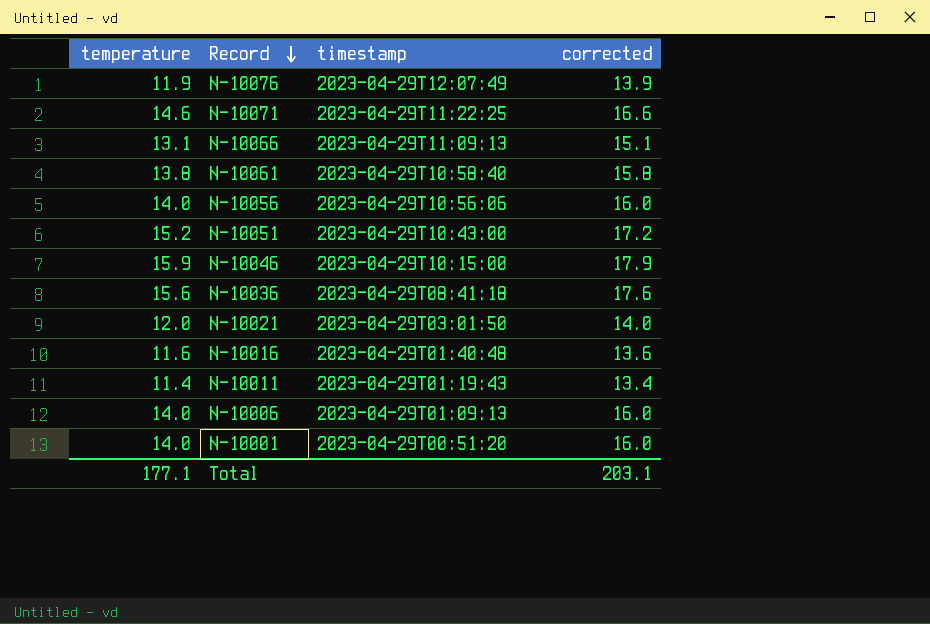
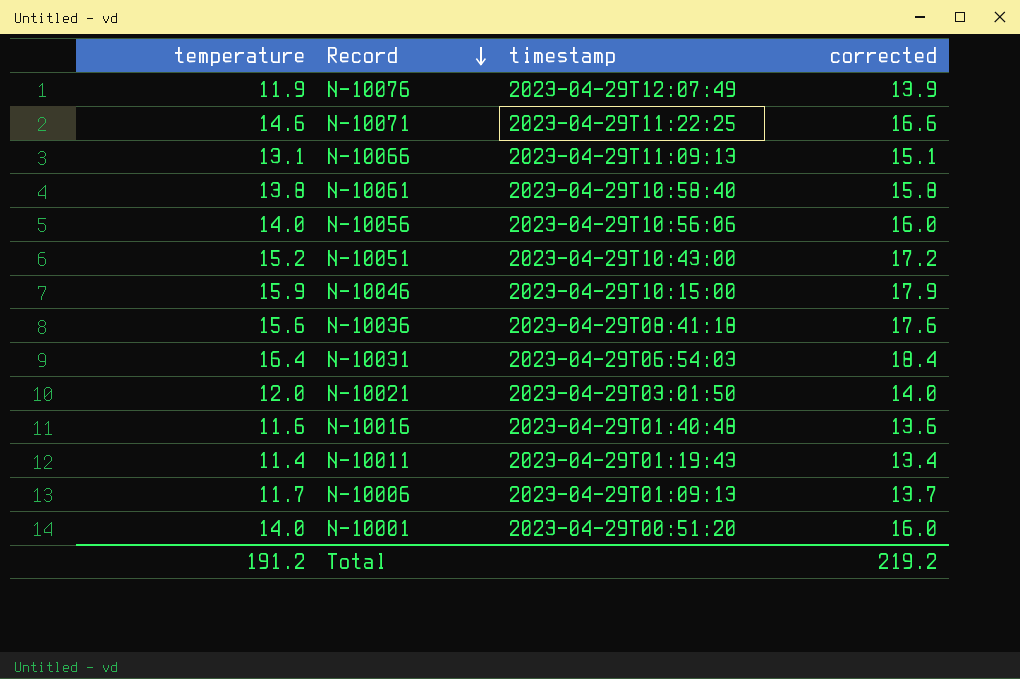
row N-10031: none -> 16.4 | 2023-04-29T06:54:03 | 18.4
N-10006 | temperature: 14.0 -> 11.7
N-10006 | corrected: 16.0 -> 13.7
Total | temperature: 177.1 -> 191.2
Total | corrected: 203.1 -> 219.2

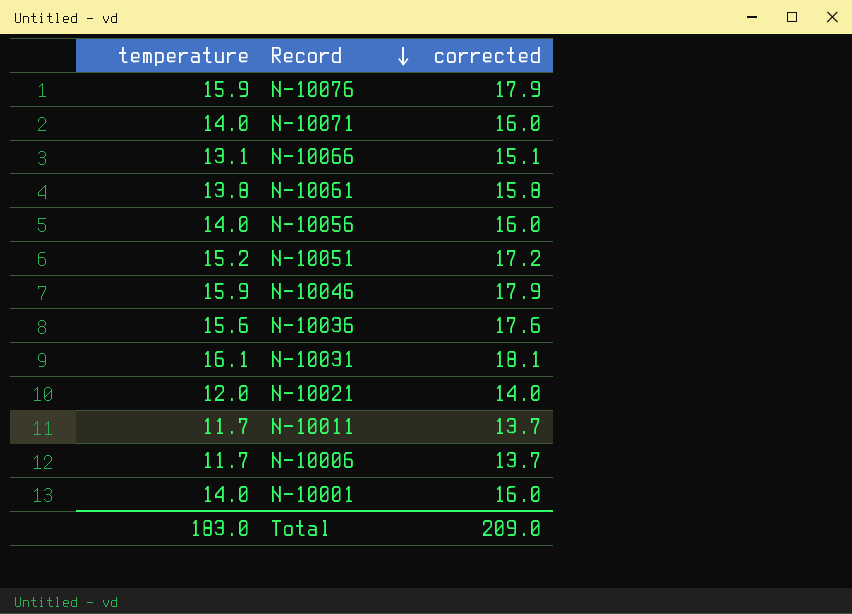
column timestamp | position: 3 -> none
row N-10016: 11.6 | 2023-04-29T01:40:48 | 13.6 -> none
N-10076 | temperature: 11.9 -> 15.9
N-10076 | corrected: 13.9 -> 17.9
N-10071 | temperature: 14.6 -> 14.0
N-10071 | corrected: 16.6 -> 16.0
N-10031 | temperature: 16.4 -> 16.1
N-10031 | corrected: 18.4 -> 18.1
N-10011 | temperature: 11.4 -> 11.7
N-10011 | corrected: 13.4 -> 13.7
Total | temperature: 191.2 -> 183.0
Total | corrected: 219.2 -> 209.0

